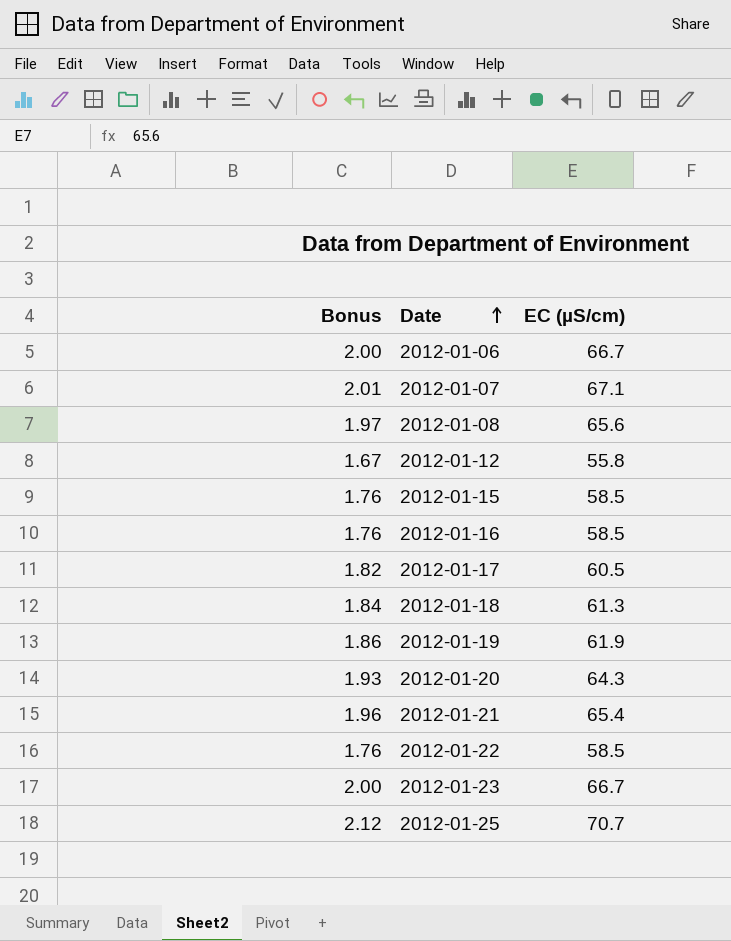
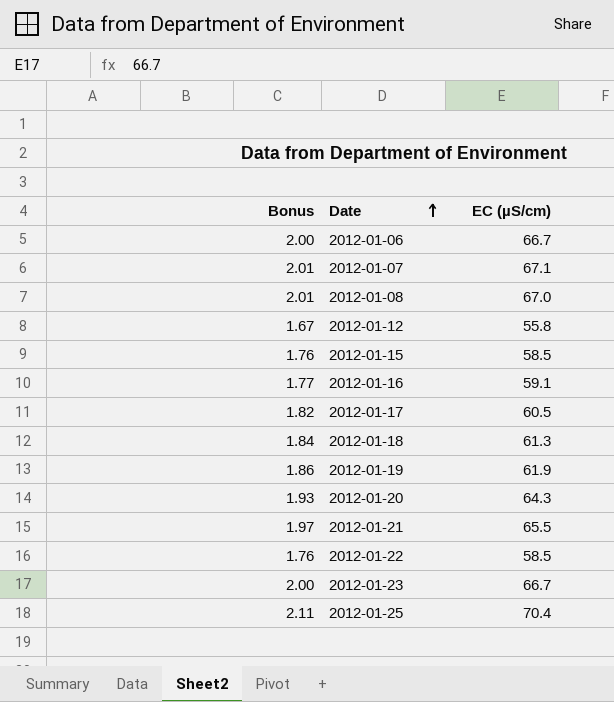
2012-01-08 | Bonus: 1.97 -> 2.01
2012-01-08 | EC (µS/cm): 65.6 -> 67.0
2012-01-16 | Bonus: 1.76 -> 1.77
2012-01-16 | EC (µS/cm): 58.5 -> 59.1
2012-01-21 | Bonus: 1.96 -> 1.97
2012-01-21 | EC (µS/cm): 65.4 -> 65.5
2012-01-25 | Bonus: 2.12 -> 2.11
2012-01-25 | EC (µS/cm): 70.7 -> 70.4

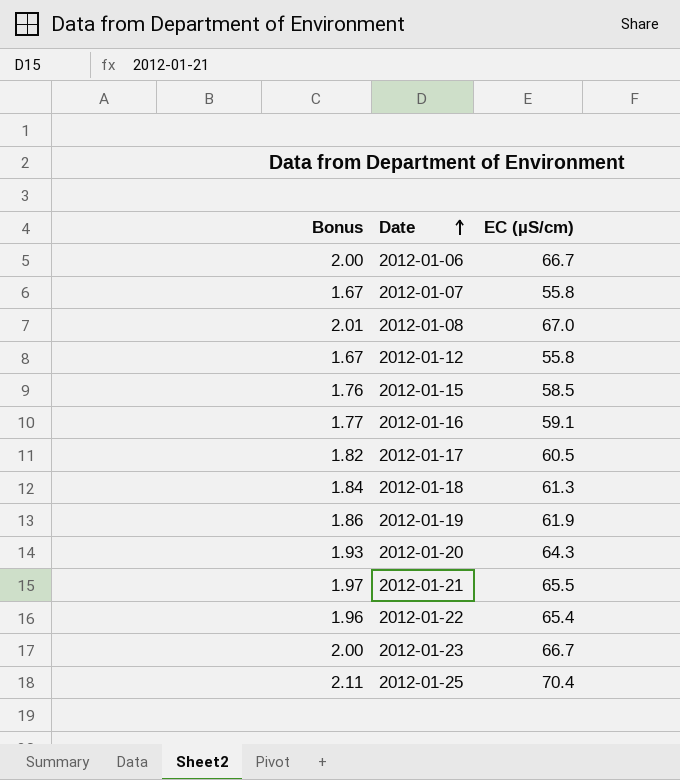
2012-01-07 | Bonus: 2.01 -> 1.67
2012-01-07 | EC (µS/cm): 67.1 -> 55.8
2012-01-22 | Bonus: 1.76 -> 1.96
2012-01-22 | EC (µS/cm): 58.5 -> 65.4

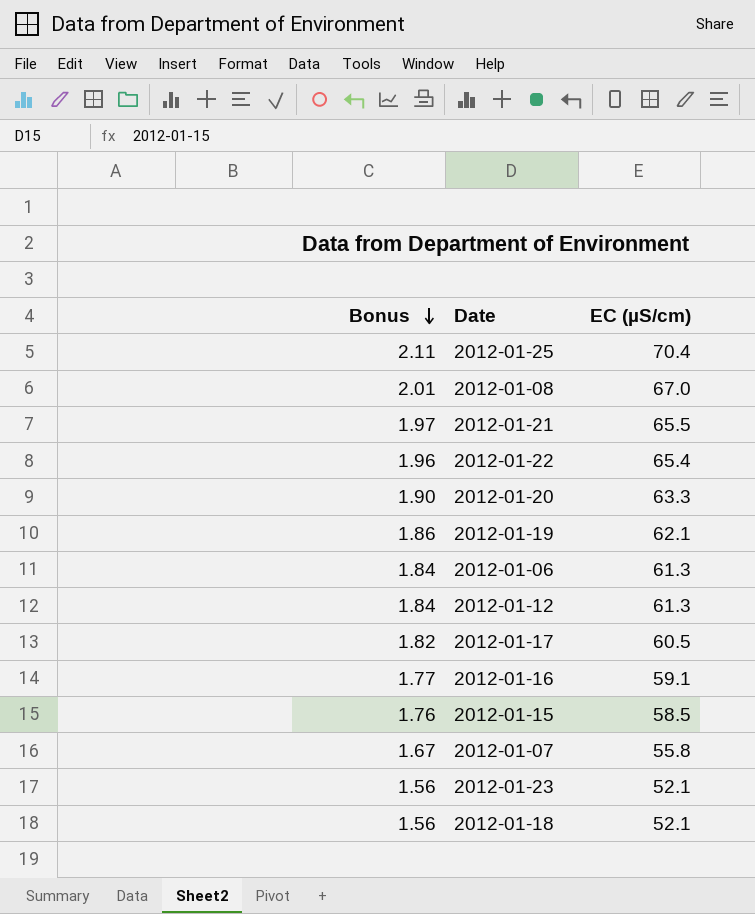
row order: Date ascending -> Bonus descending
2012-01-20 | Bonus: 1.93 -> 1.90
2012-01-20 | EC (µS/cm): 64.3 -> 63.3
2012-01-19 | EC (µS/cm): 61.9 -> 62.1
2012-01-06 | Bonus: 2.00 -> 1.84
2012-01-06 | EC (µS/cm): 66.7 -> 61.3
2012-01-12 | Bonus: 1.67 -> 1.84
2012-01-12 | EC (µS/cm): 55.8 -> 61.3
2012-01-23 | Bonus: 2.00 -> 1.56
2012-01-23 | EC (µS/cm): 66.7 -> 52.1
2012-01-18 | Bonus: 1.84 -> 1.56
2012-01-18 | EC (µS/cm): 61.3 -> 52.1

